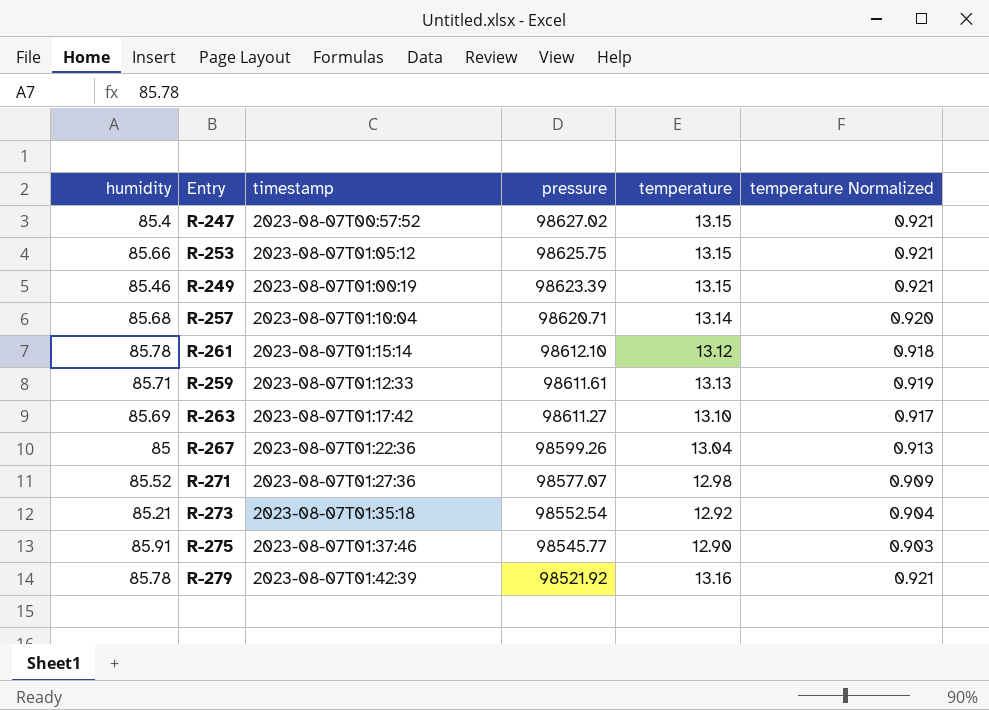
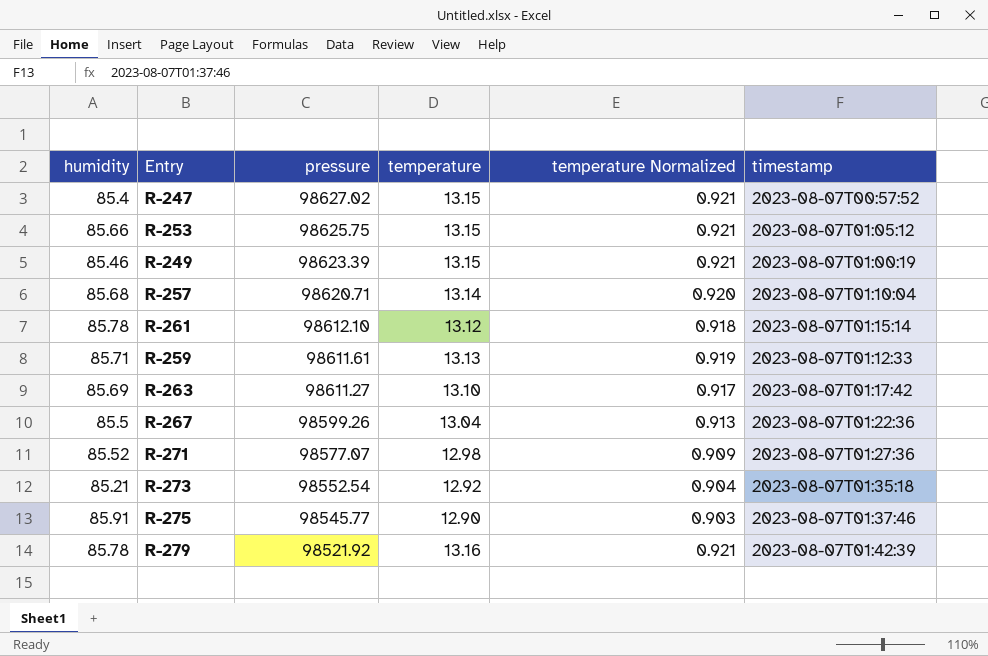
column timestamp | position: 3 -> 6
R-267 | humidity: 85 -> 85.5

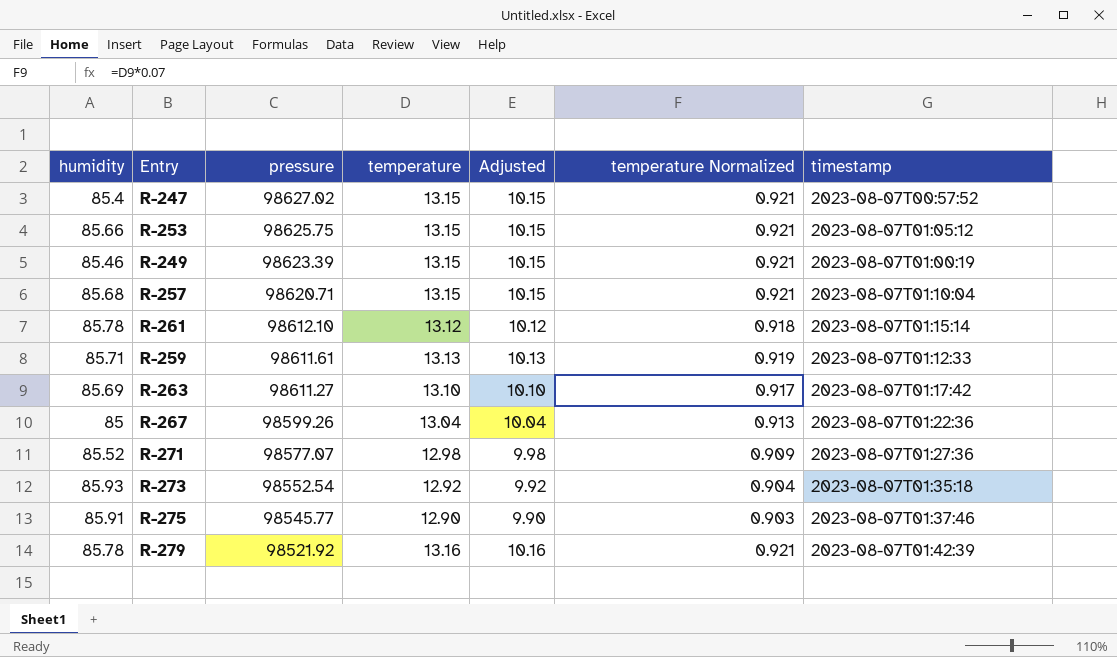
column Adjusted | formula: none -> [temperature] - 3
R-257 | temperature: 13.14 -> 13.15
R-257 | temperature Normalized: 0.920 -> 0.921
R-267 | humidity: 85.5 -> 85
R-273 | humidity: 85.21 -> 85.93

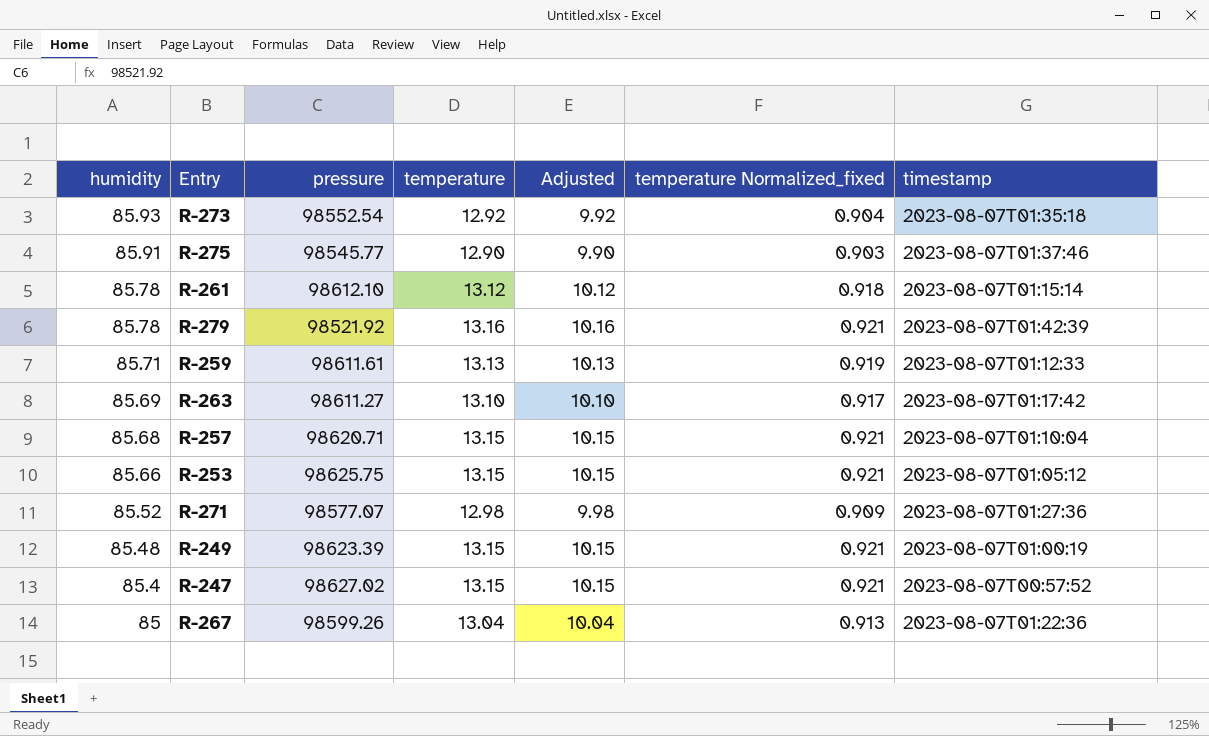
row order: pressure descending -> humidity descending
column name: temperature Normalized -> temperature Normalized_fixed
R-249 | humidity: 85.46 -> 85.48

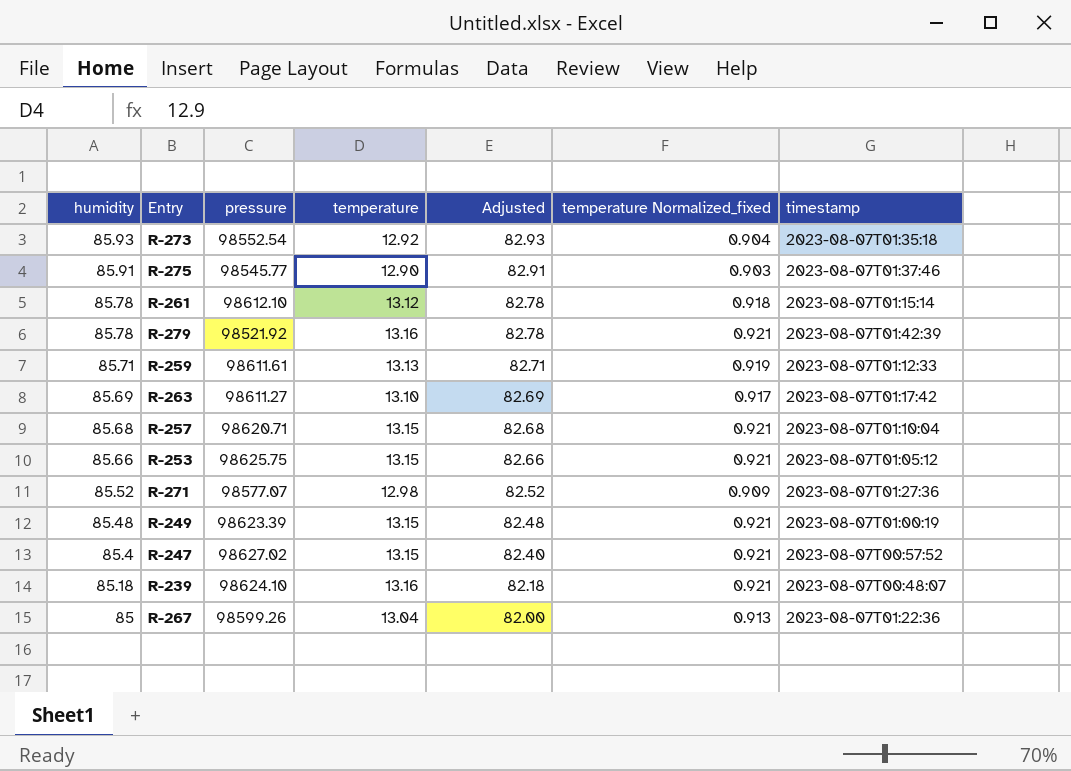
column Adjusted | formula: [temperature] - 3 -> [humidity] - 3
row R-239: none -> 85.18 | 98624.10 | 13.16 | 82.18 | 0.921 | 2023-08-07T00:48:07

